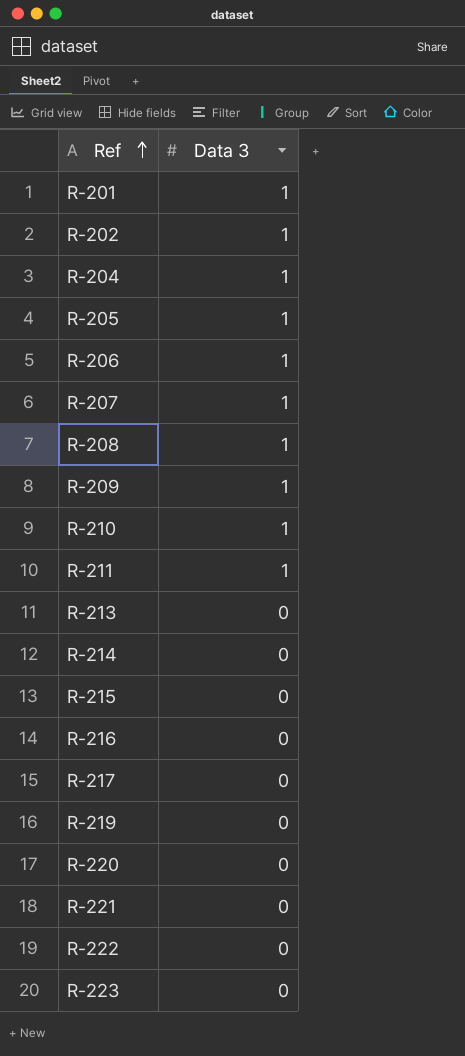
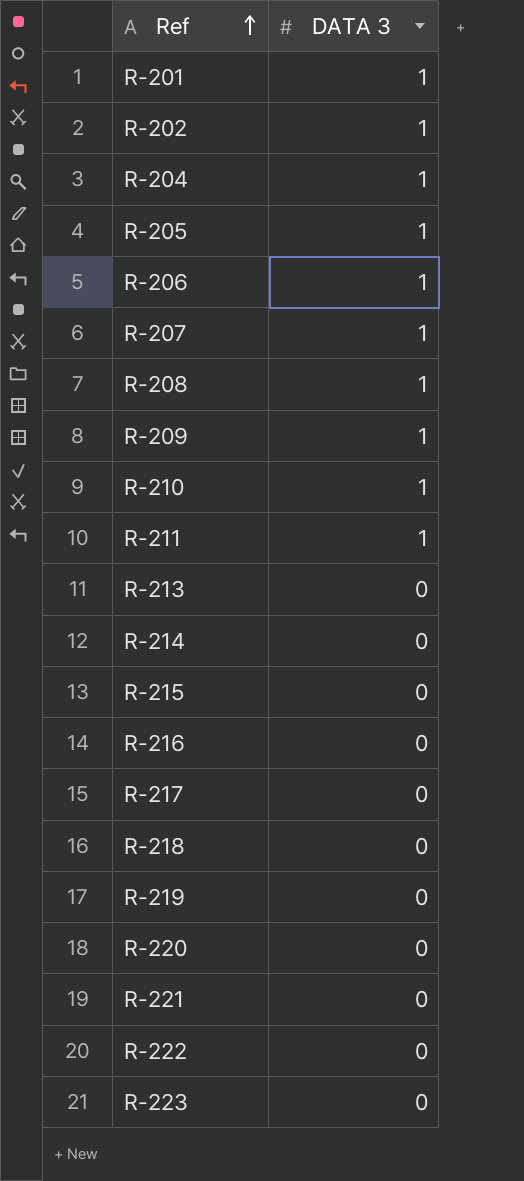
column name: Data 3 -> DATA 3
row R-218: none -> 0

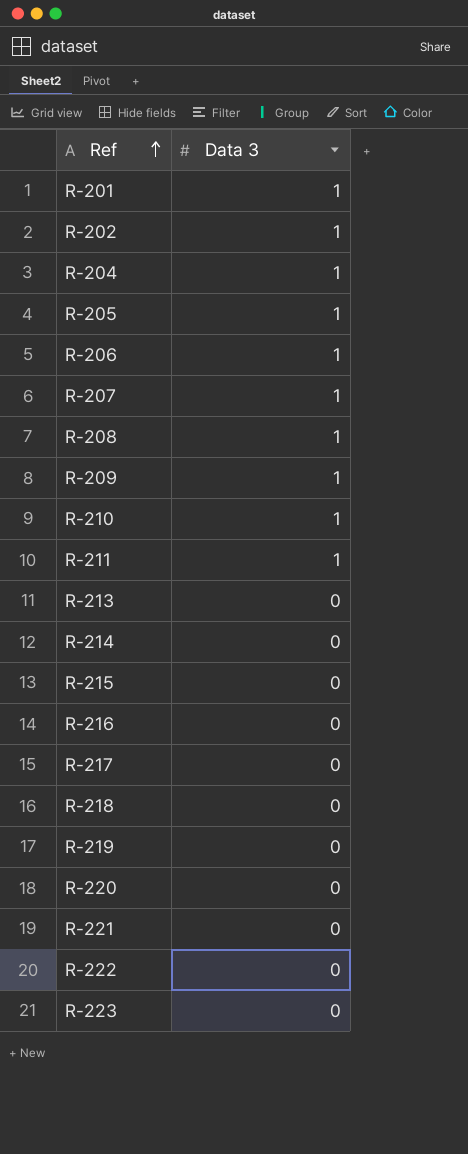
column name: DATA 3 -> Data 3

